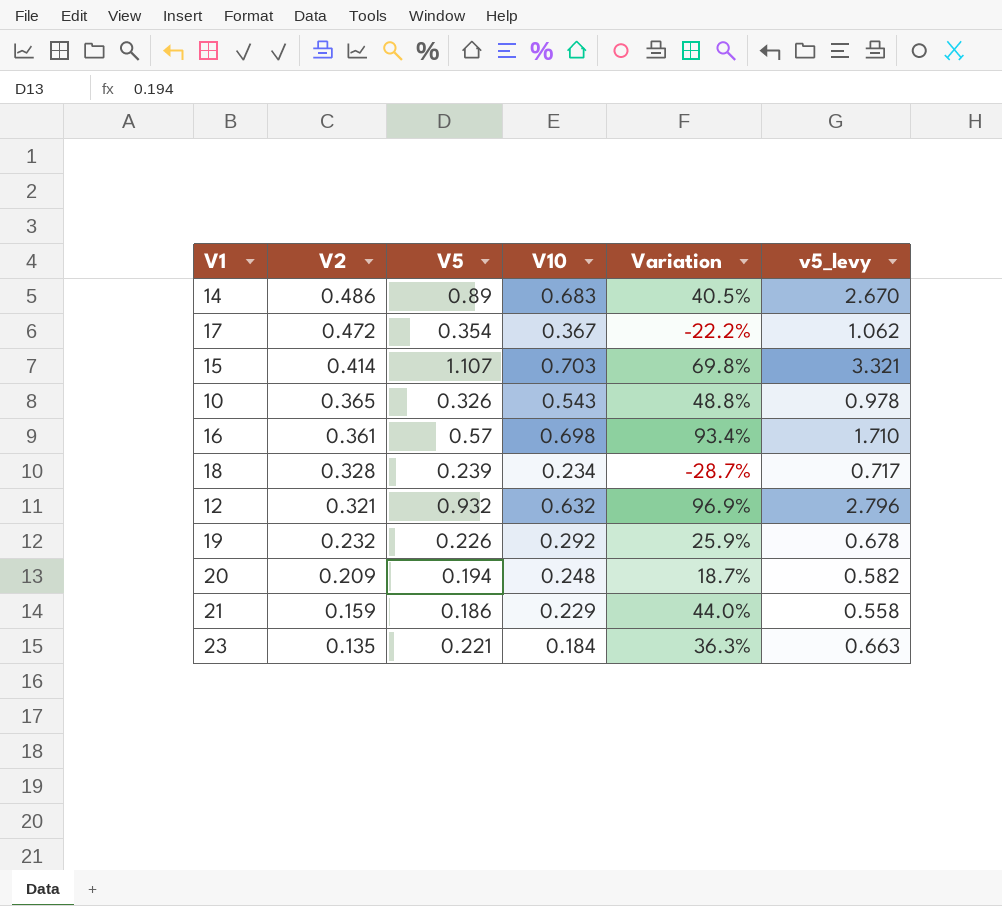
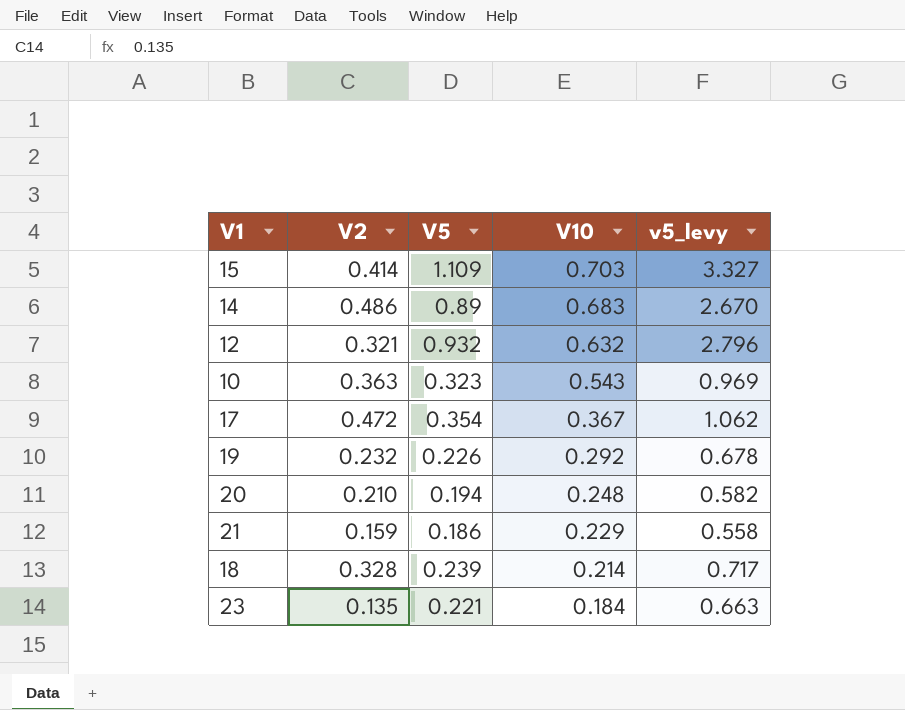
row order: V2 descending -> V10 descending
column Variation | formula: ([V10] - [V2]) / [V2] -> none
row 16: 0.361 | 0.57 | 0.698 | 93.4% | 1.710 -> none
15 | V5: 1.107 -> 1.109
15 | v5_levy: 3.321 -> 3.327
10 | V2: 0.365 -> 0.363
10 | V5: 0.326 -> 0.323
10 | v5_levy: 0.978 -> 0.969
20 | V2: 0.209 -> 0.210
18 | V10: 0.234 -> 0.214

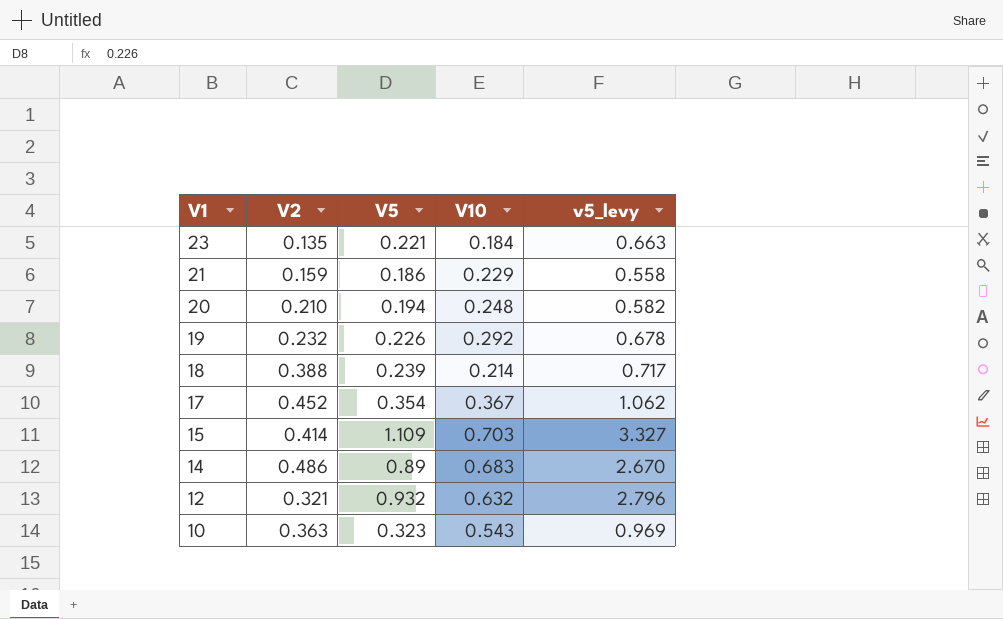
row order: V10 descending -> V1 descending
18 | V2: 0.328 -> 0.388
17 | V2: 0.472 -> 0.452

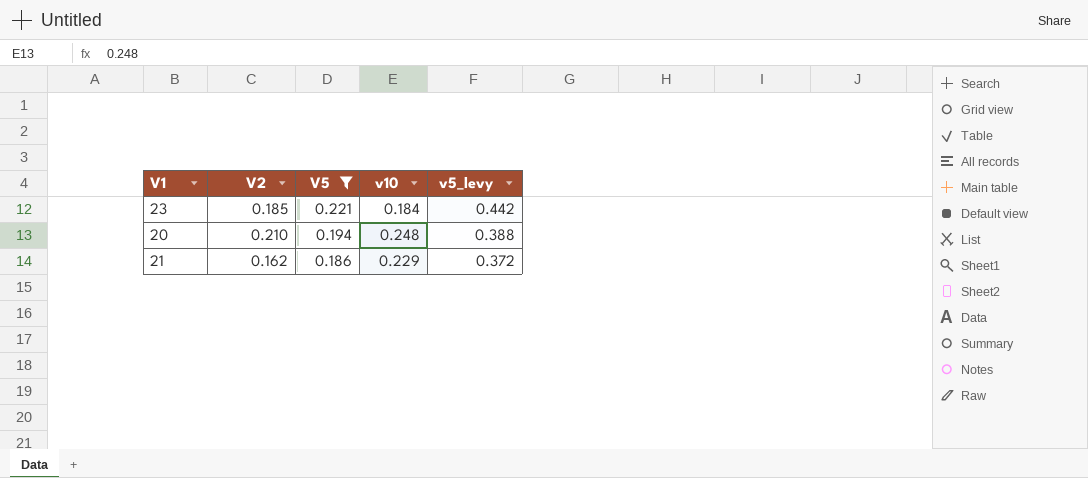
filter: none -> V5 <= 0.221
row order: V1 descending -> V5 descending
column name: V10 -> v10
column v5_levy | formula: [V5] * 3 -> [V5] * 2
23 | V2: 0.135 -> 0.185
21 | V2: 0.159 -> 0.162

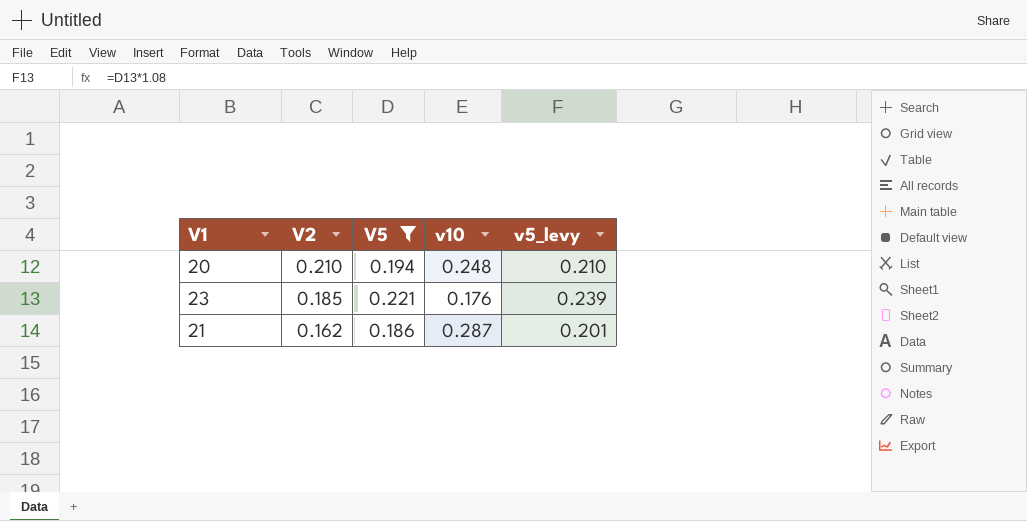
row order: V5 descending -> V2 descending
column v5_levy | formula: [V5] * 2 -> [V5] * 1.08
23 | v10: 0.184 -> 0.176
21 | v10: 0.229 -> 0.287

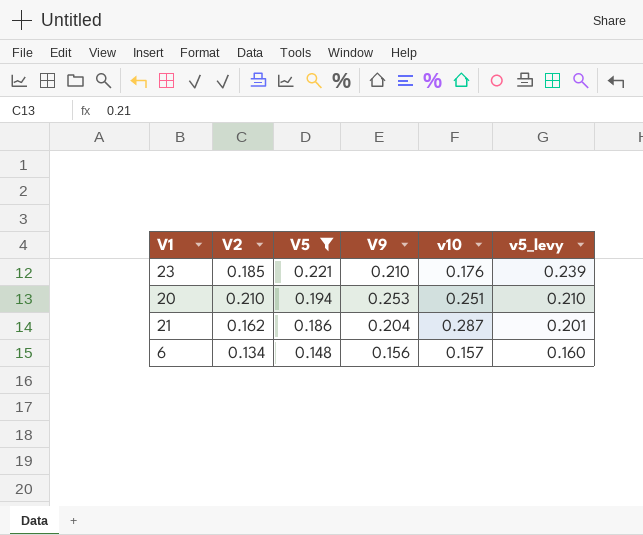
row order: V2 descending -> V5 descending
column V9 | position: none -> 4
20 | v10: 0.248 -> 0.251
row 6: none -> 0.134 | 0.148 | 0.156 | 0.157 | 0.160

